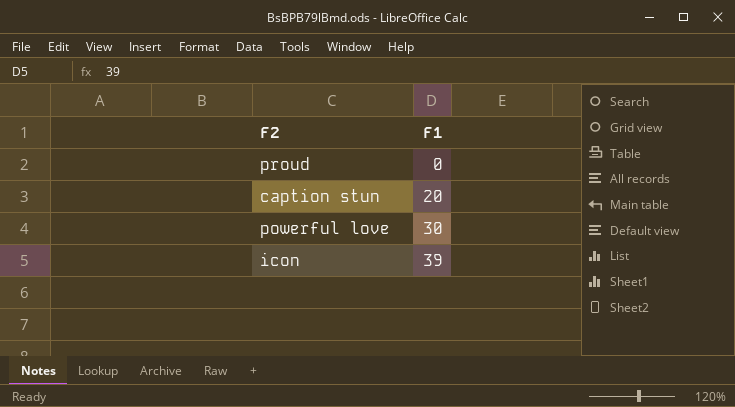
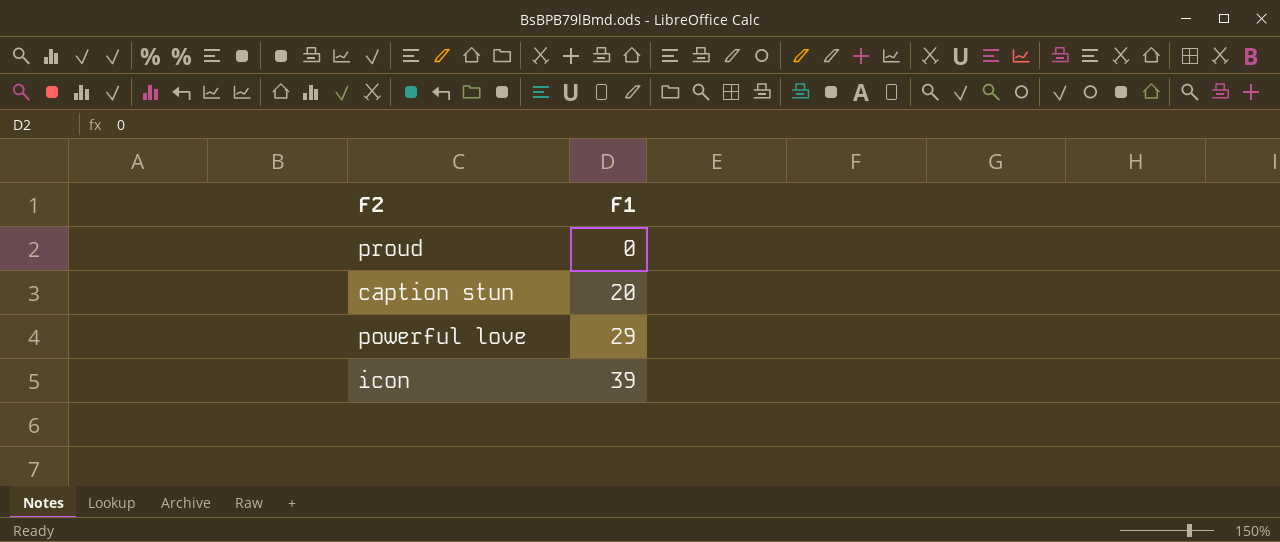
powerful love | F1: 30 -> 29

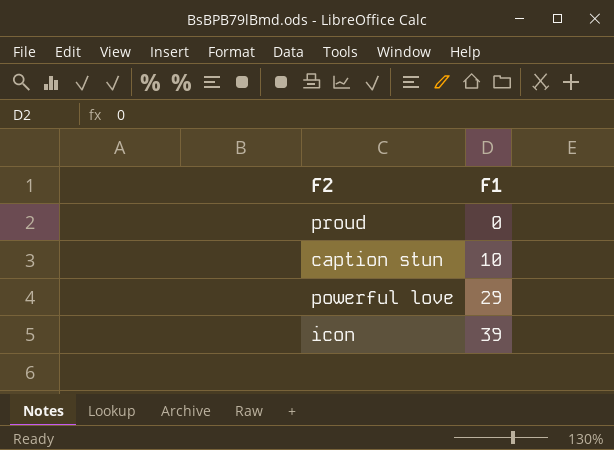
caption stun | F1: 20 -> 10

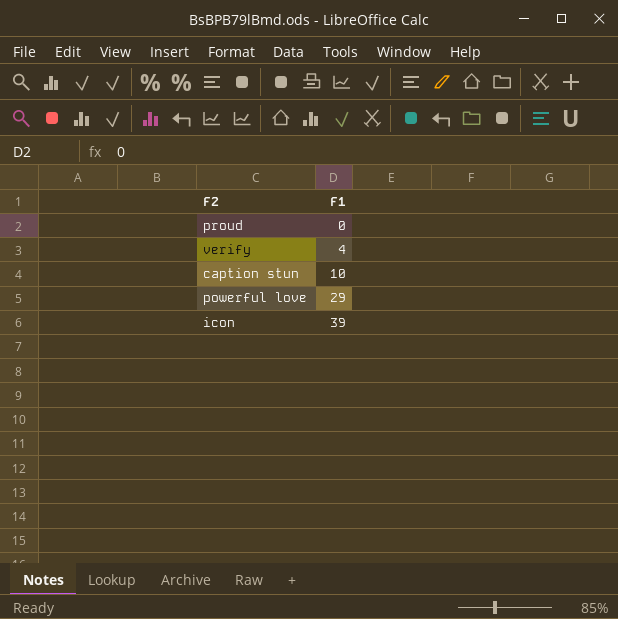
row verify: none -> 4

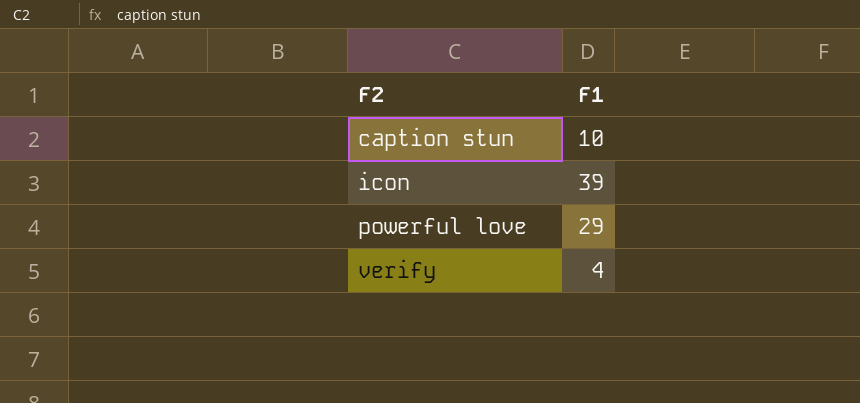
row order: F1 ascending -> F2 ascending
row proud: 0 -> none

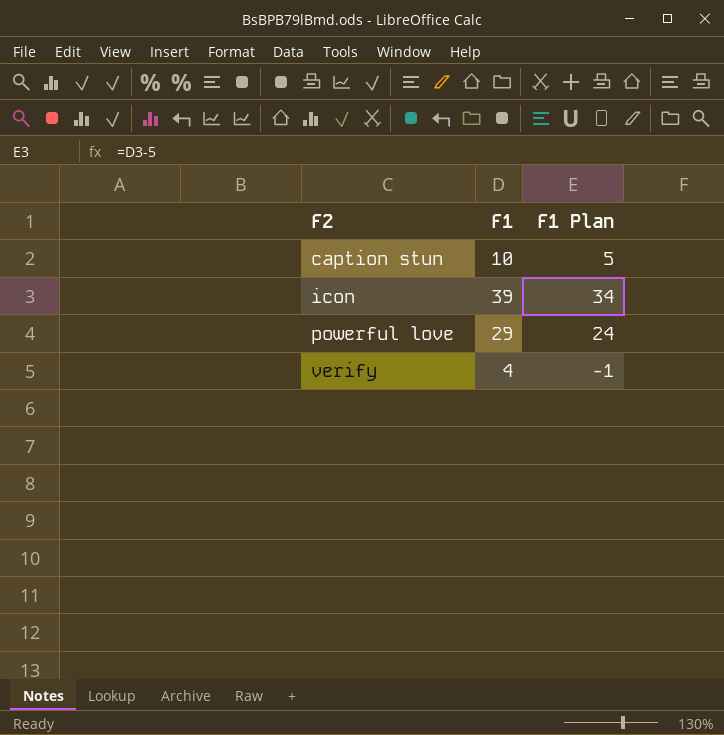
column F1 Plan | formula: none -> [F1] - 5

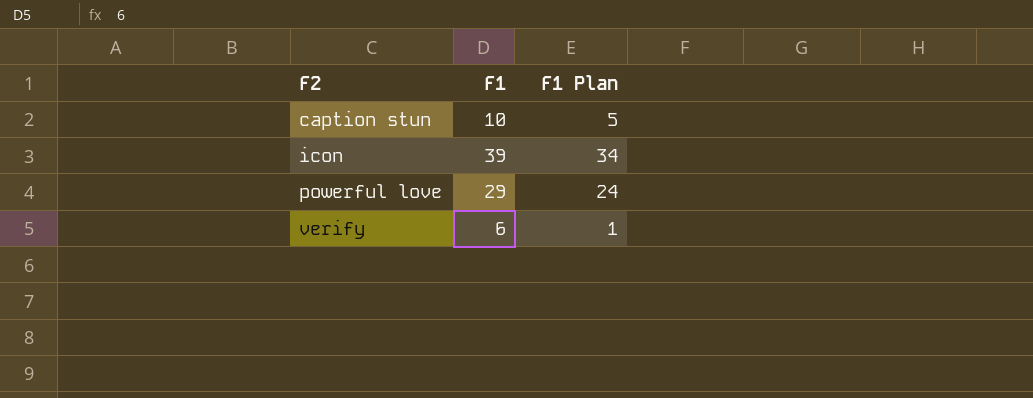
verify | F1: 4 -> 6
verify | F1 Plan: -1 -> 1

